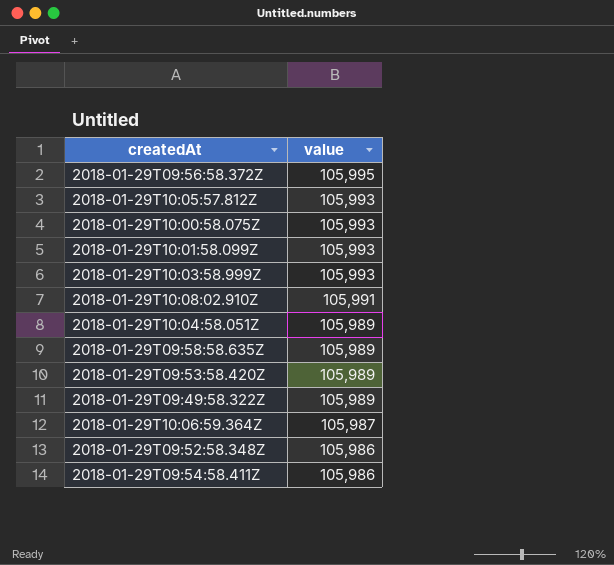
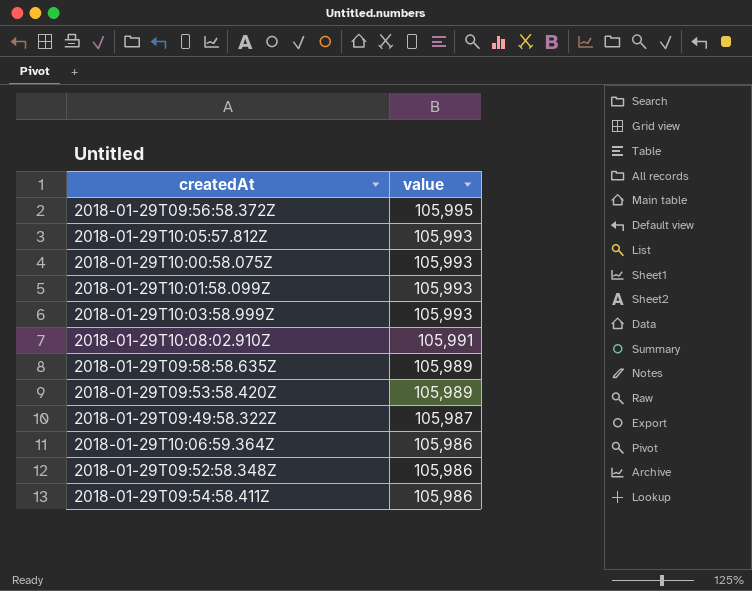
row 2018-01-29T10:04:58.051Z: 105,989 -> none
2018-01-29T09:49:58.322Z | value: 105,989 -> 105,987
2018-01-29T10:06:59.364Z | value: 105,987 -> 105,986

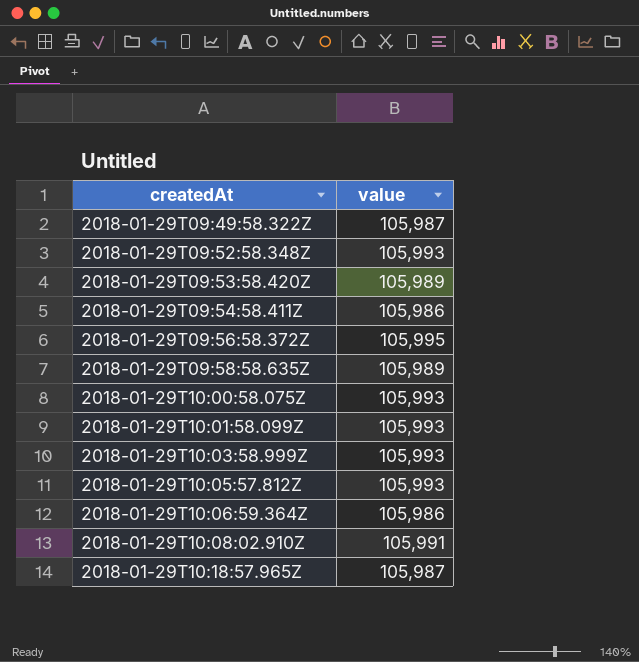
row order: value descending -> createdAt ascending
2018-01-29T09:52:58.348Z | value: 105,986 -> 105,993
row 2018-01-29T10:18:57.965Z: none -> 105,987

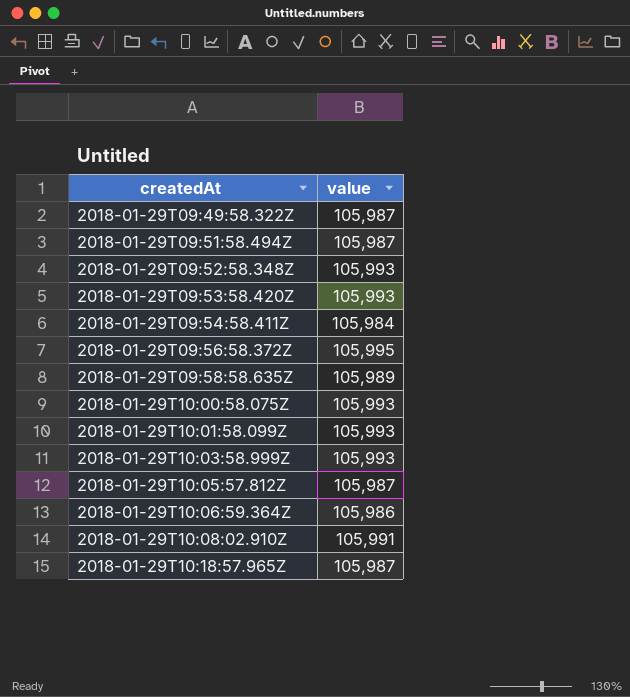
row 2018-01-29T09:51:58.494Z: none -> 105,987
2018-01-29T09:53:58.420Z | value: 105,989 -> 105,993
2018-01-29T09:54:58.411Z | value: 105,986 -> 105,984
2018-01-29T10:05:57.812Z | value: 105,993 -> 105,987

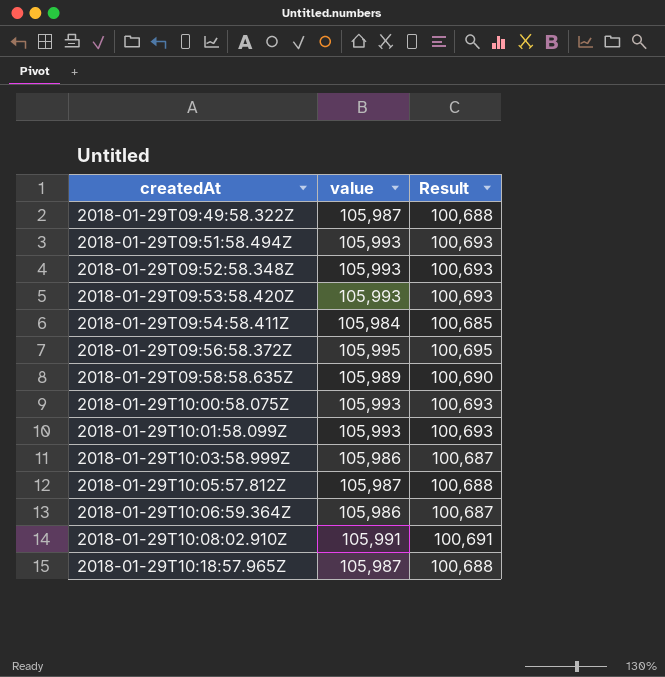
column Result | formula: none -> [value] * 0.95
2018-01-29T09:51:58.494Z | value: 105,987 -> 105,993
2018-01-29T10:03:58.999Z | value: 105,993 -> 105,986

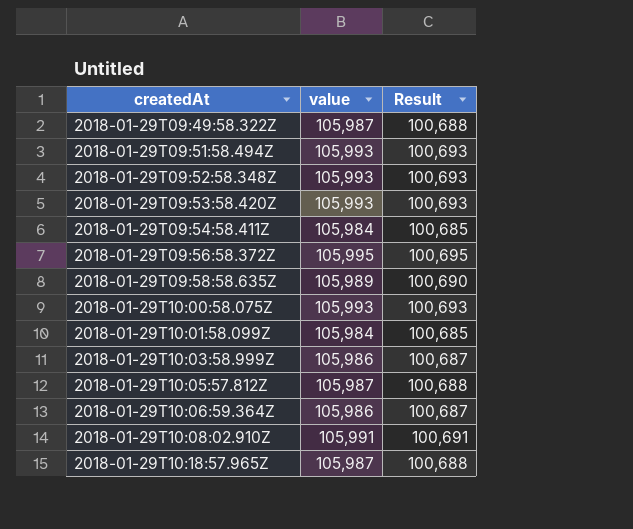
2018-01-29T10:01:58.099Z | value: 105,993 -> 105,984
2018-01-29T10:01:58.099Z | Result: 100,693 -> 100,685

